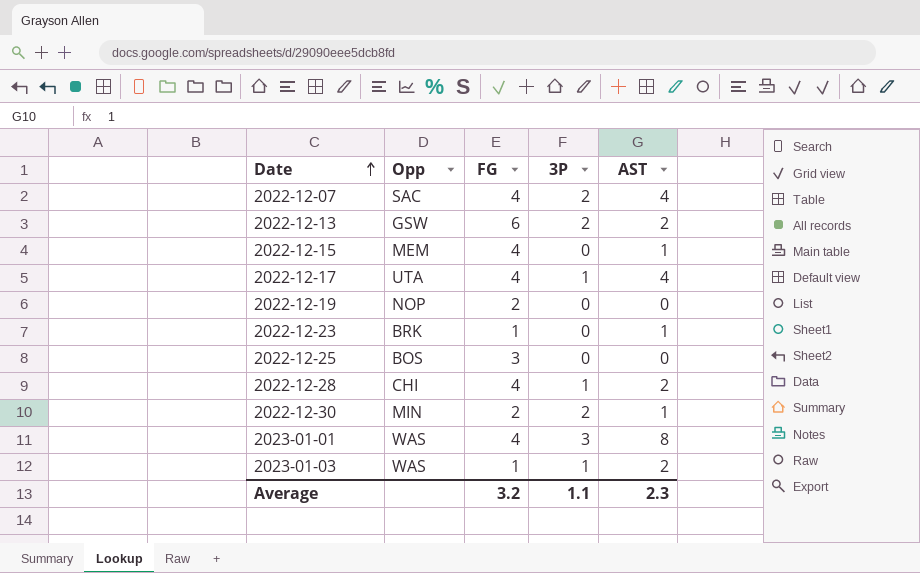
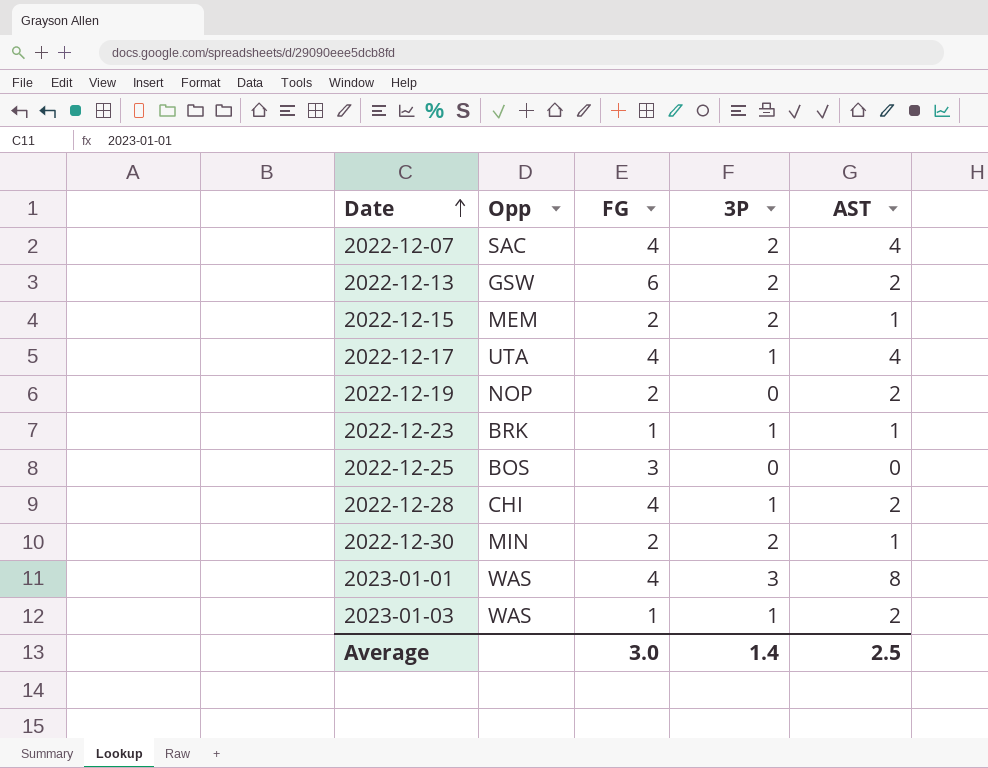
2022-12-15 | FG: 4 -> 2
2022-12-15 | 3P: 0 -> 2
2022-12-19 | AST: 0 -> 2
2022-12-23 | 3P: 0 -> 1
Average | FG: 3.2 -> 3.0
Average | 3P: 1.1 -> 1.4
Average | AST: 2.3 -> 2.5

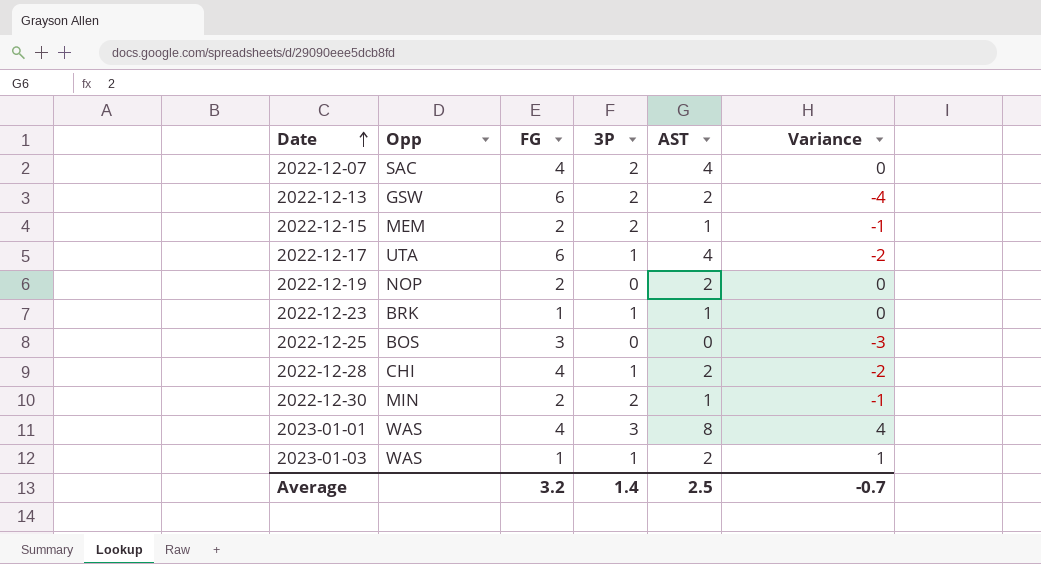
column Variance | formula: none -> [AST] - [FG]
2022-12-17 | FG: 4 -> 6
Average | FG: 3.0 -> 3.2

